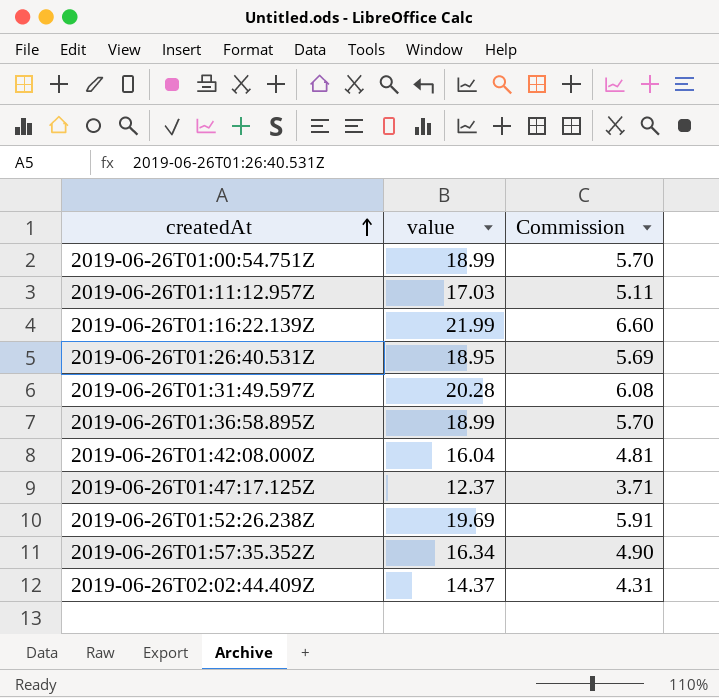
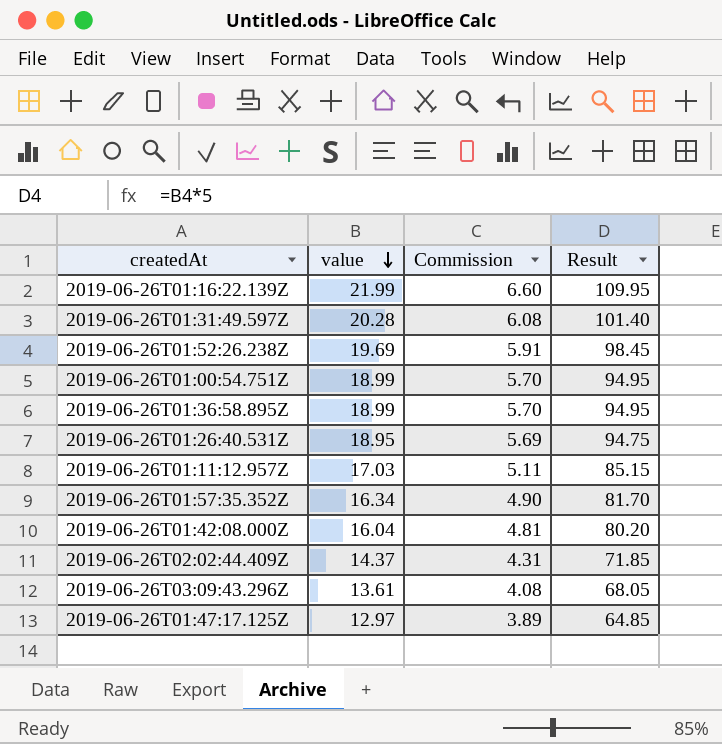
row order: createdAt ascending -> value descending
column Result | formula: none -> [value] * 5
row 2019-06-26T03:09:43.296Z: none -> 13.61 | 4.08 | 68.05
2019-06-26T01:47:17.125Z | value: 12.37 -> 12.97
2019-06-26T01:47:17.125Z | Commission: 3.71 -> 3.89

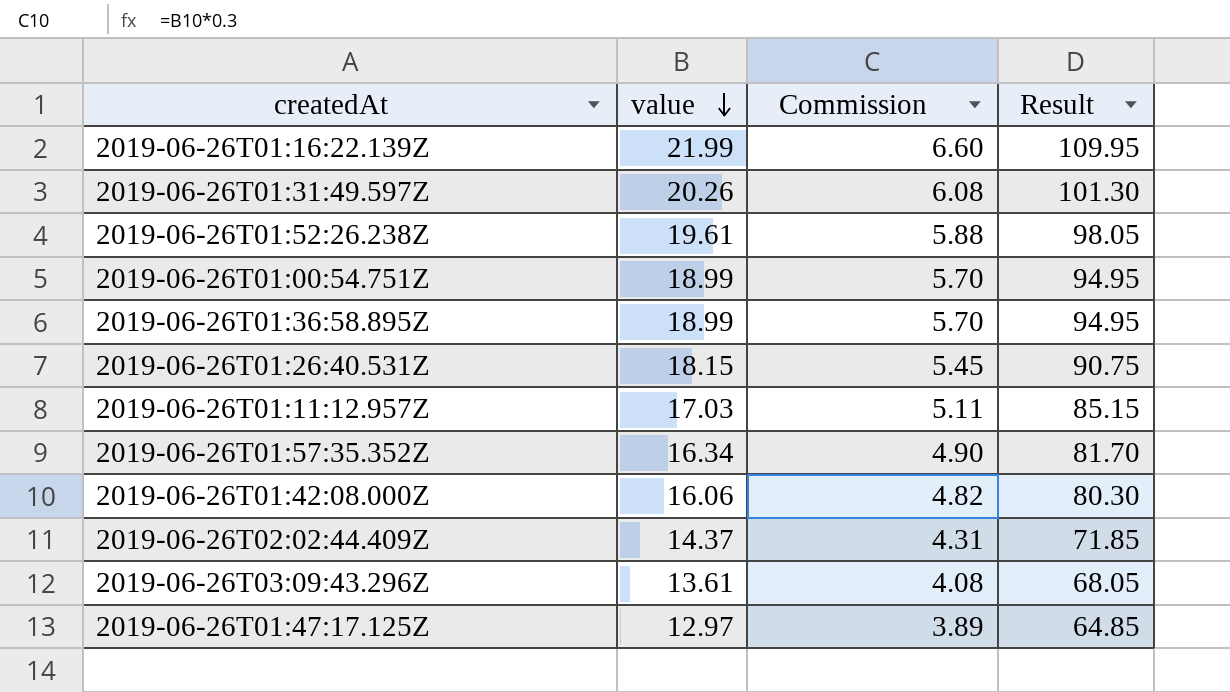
2019-06-26T01:31:49.597Z | value: 20.28 -> 20.26
2019-06-26T01:31:49.597Z | Result: 101.40 -> 101.30
2019-06-26T01:52:26.238Z | value: 19.69 -> 19.61
2019-06-26T01:52:26.238Z | Commission: 5.91 -> 5.88
2019-06-26T01:52:26.238Z | Result: 98.45 -> 98.05
2019-06-26T01:26:40.531Z | value: 18.95 -> 18.15
2019-06-26T01:26:40.531Z | Commission: 5.69 -> 5.45
2019-06-26T01:26:40.531Z | Result: 94.75 -> 90.75
2019-06-26T01:42:08.000Z | value: 16.04 -> 16.06
2019-06-26T01:42:08.000Z | Commission: 4.81 -> 4.82
2019-06-26T01:42:08.000Z | Result: 80.20 -> 80.30

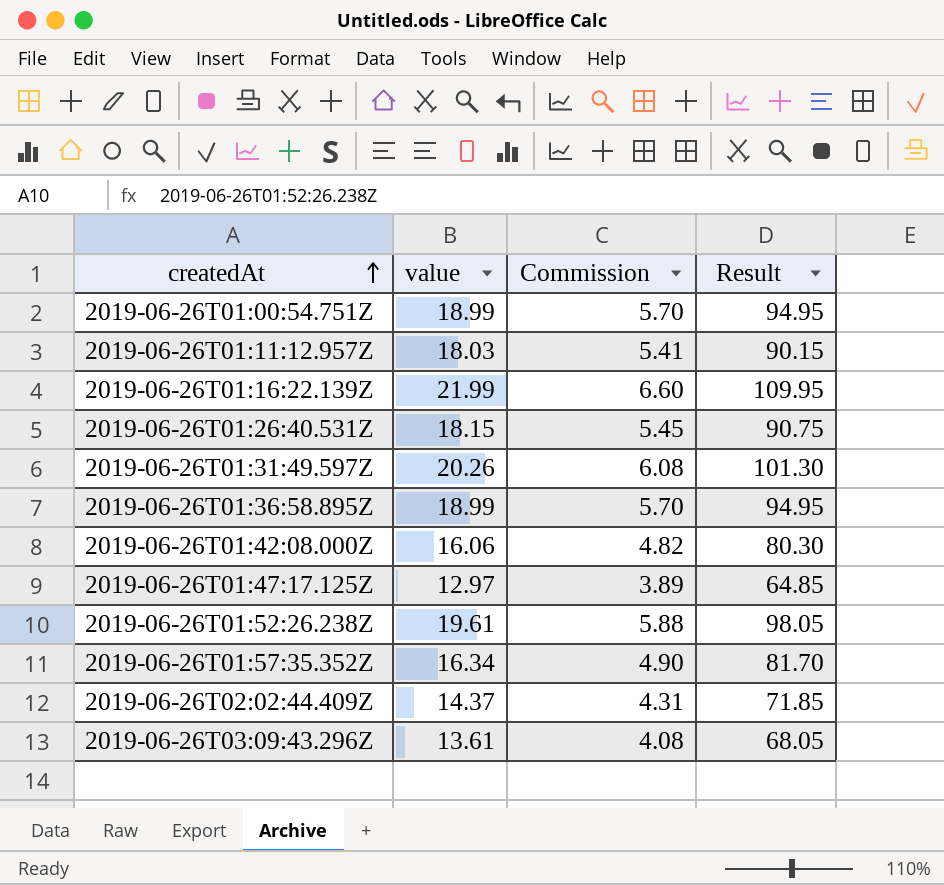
row order: value descending -> createdAt ascending
2019-06-26T01:11:12.957Z | value: 17.03 -> 18.03
2019-06-26T01:11:12.957Z | Commission: 5.11 -> 5.41
2019-06-26T01:11:12.957Z | Result: 85.15 -> 90.15

